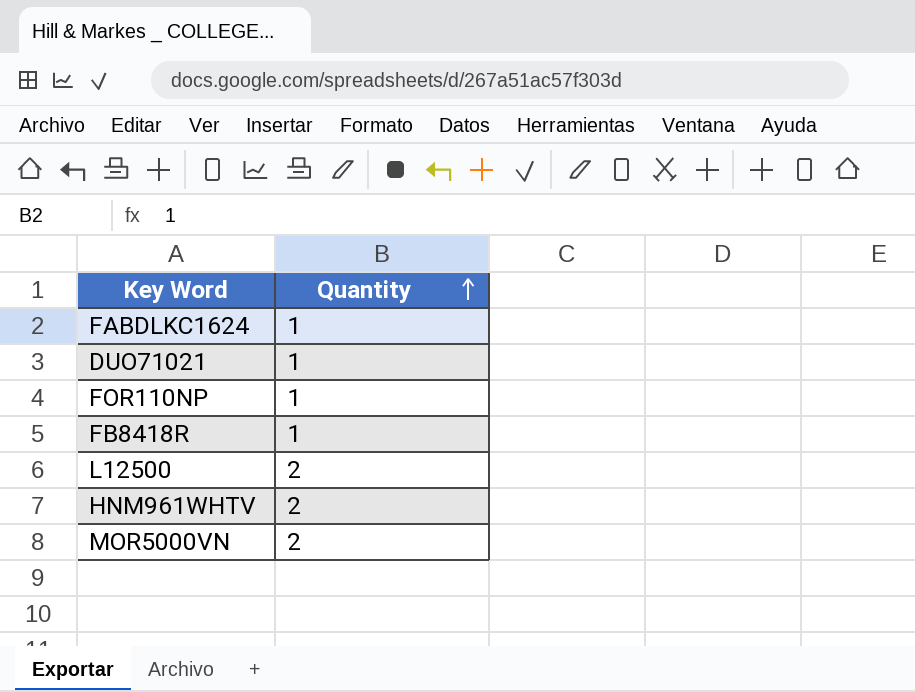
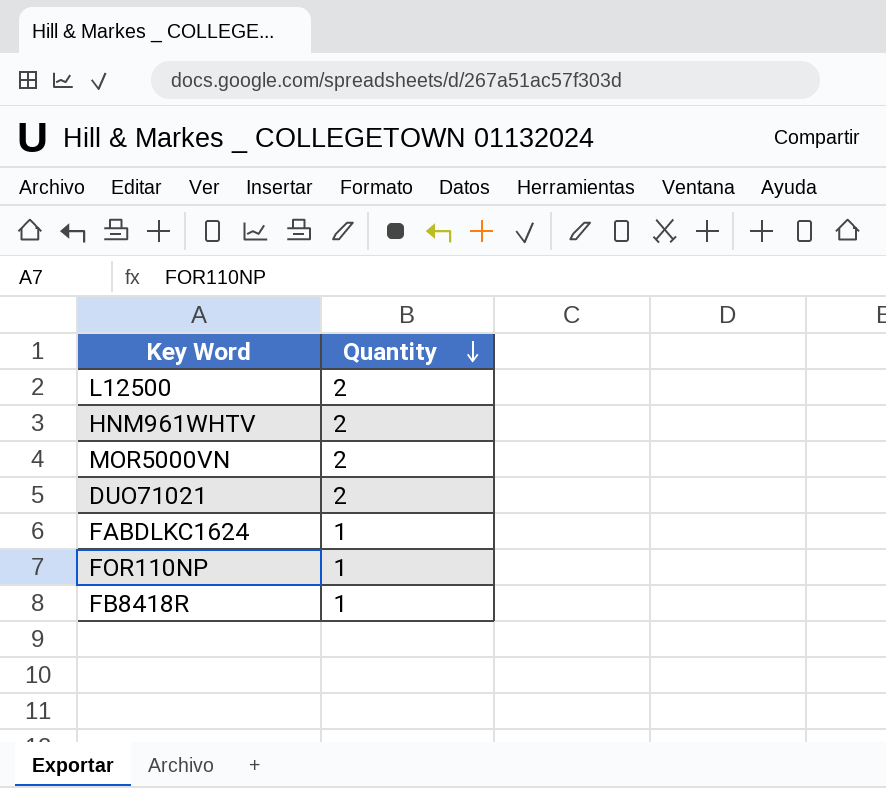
row order: Quantity ascending -> Quantity descending
DUO71021 | Quantity: 1 -> 2

